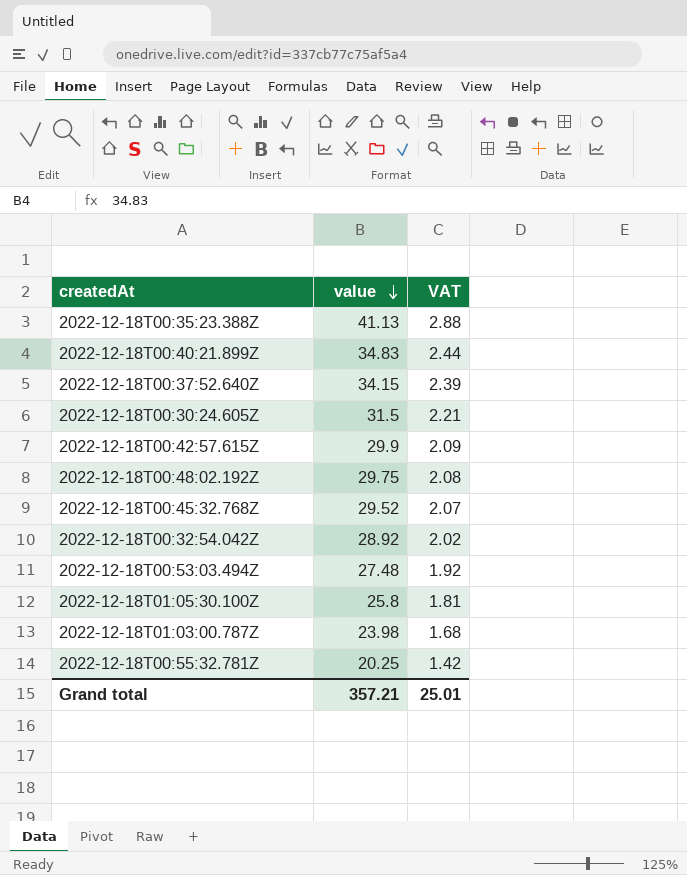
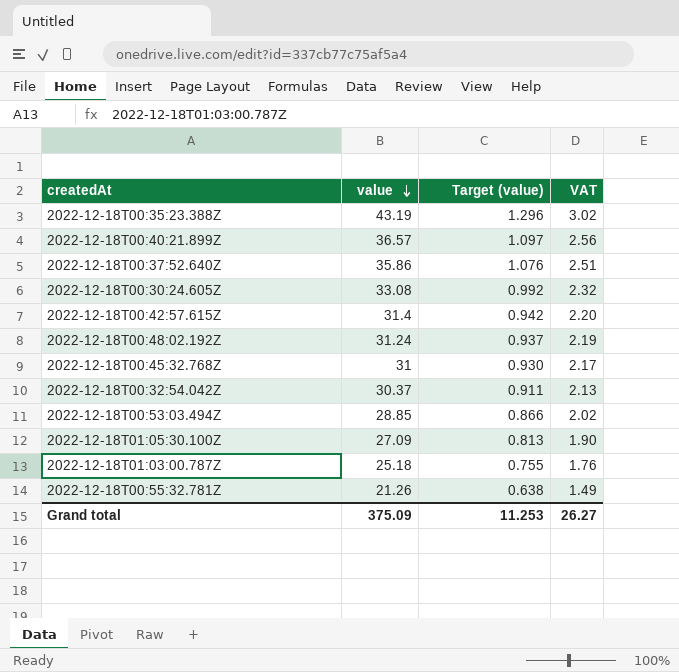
column Target (value) | formula: none -> [value] * 0.03
2022-12-18T00:35:23.388Z | value: 41.13 -> 43.19
2022-12-18T00:35:23.388Z | VAT: 2.88 -> 3.02
2022-12-18T00:40:21.899Z | value: 34.83 -> 36.57
2022-12-18T00:40:21.899Z | VAT: 2.44 -> 2.56
2022-12-18T00:37:52.640Z | value: 34.15 -> 35.86
2022-12-18T00:37:52.640Z | VAT: 2.39 -> 2.51
2022-12-18T00:30:24.605Z | value: 31.5 -> 33.08
2022-12-18T00:30:24.605Z | VAT: 2.21 -> 2.32
2022-12-18T00:42:57.615Z | value: 29.9 -> 31.4
2022-12-18T00:42:57.615Z | VAT: 2.09 -> 2.20
2022-12-18T00:48:02.192Z | value: 29.75 -> 31.24
2022-12-18T00:48:02.192Z | VAT: 2.08 -> 2.19
2022-12-18T00:45:32.768Z | value: 29.52 -> 31
2022-12-18T00:45:32.768Z | VAT: 2.07 -> 2.17
2022-12-18T00:32:54.042Z | value: 28.92 -> 30.37
2022-12-18T00:32:54.042Z | VAT: 2.02 -> 2.13
2022-12-18T00:53:03.494Z | value: 27.48 -> 28.85
2022-12-18T00:53:03.494Z | VAT: 1.92 -> 2.02
2022-12-18T01:05:30.100Z | value: 25.8 -> 27.09
2022-12-18T01:05:30.100Z | VAT: 1.81 -> 1.90
2022-12-18T01:03:00.787Z | value: 23.98 -> 25.18
2022-12-18T01:03:00.787Z | VAT: 1.68 -> 1.76
2022-12-18T00:55:32.781Z | value: 20.25 -> 21.26
2022-12-18T00:55:32.781Z | VAT: 1.42 -> 1.49
Grand total | value: 357.21 -> 375.09
Grand total | VAT: 25.01 -> 26.27

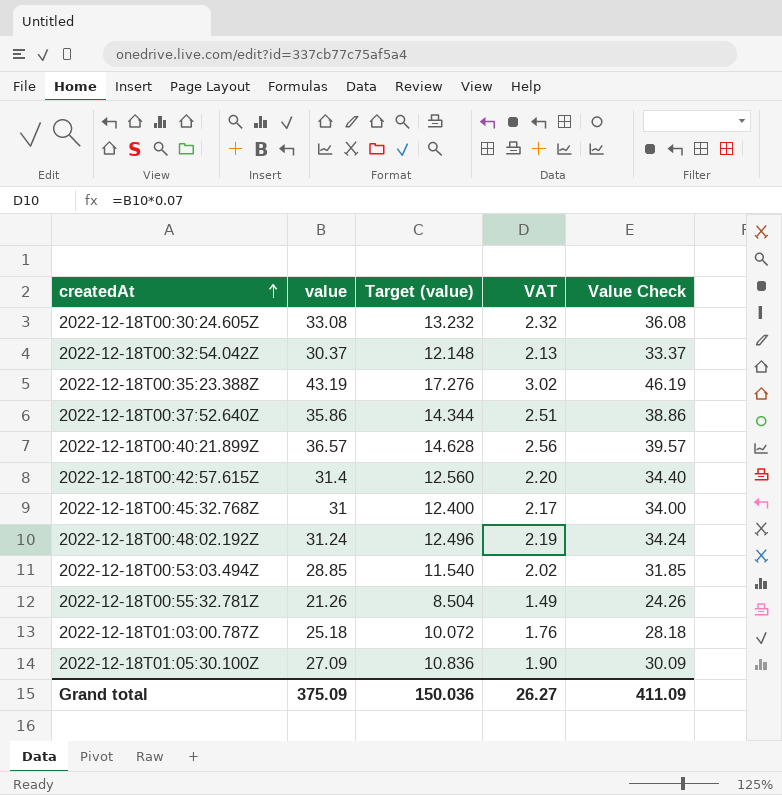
row order: value descending -> createdAt ascending
column Target (value) | formula: [value] * 0.03 -> [value] * 0.4
column Value Check | formula: none -> [value] + 3
Grand total | Target (value): 11.253 -> 150.036

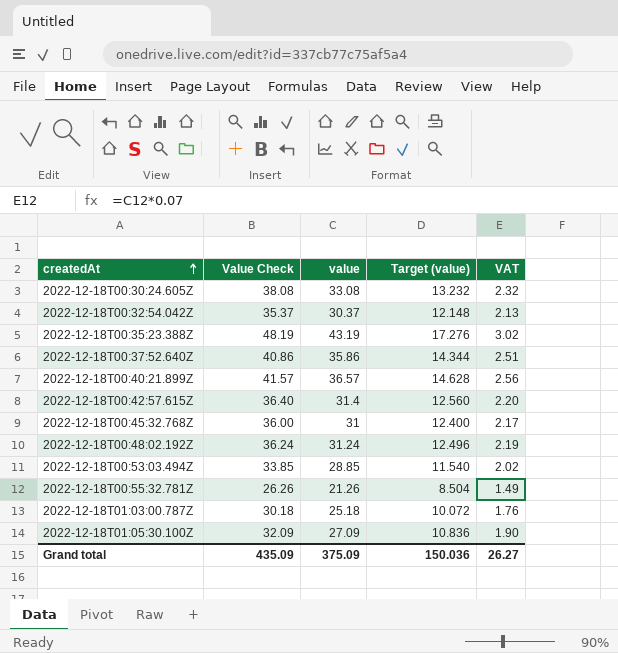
column Value Check | formula: [value] + 3 -> [value] + 5
column Value Check | position: 5 -> 2
Grand total | Value Check: 411.09 -> 435.09

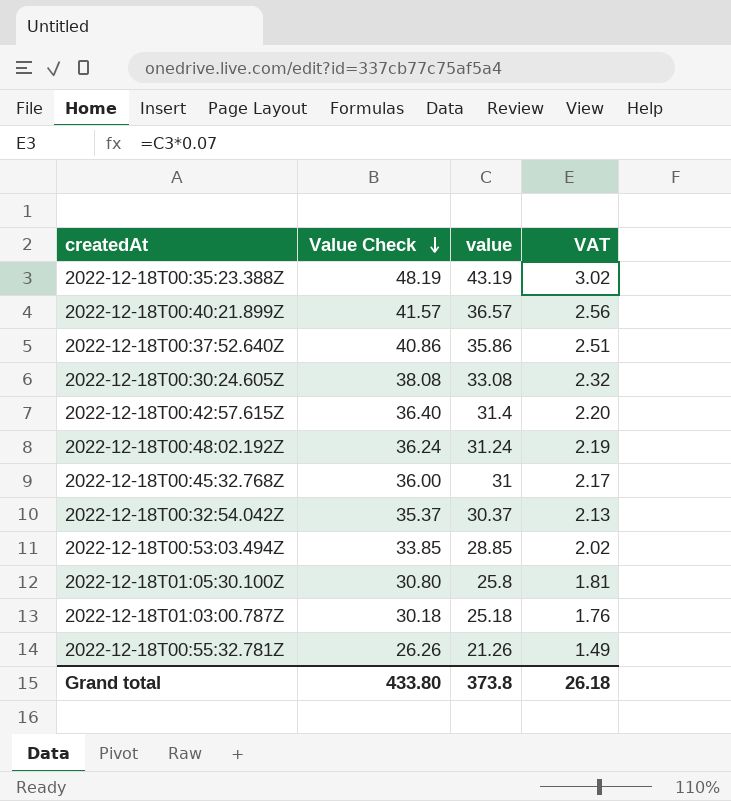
row order: createdAt ascending -> Value Check descending
column Target (value) | formula: [value] * 0.4 -> none
2022-12-18T01:05:30.100Z | Value Check: 32.09 -> 30.80
2022-12-18T01:05:30.100Z | value: 27.09 -> 25.8
2022-12-18T01:05:30.100Z | VAT: 1.90 -> 1.81
Grand total | Value Check: 435.09 -> 433.80
Grand total | value: 375.09 -> 373.8
Grand total | VAT: 26.27 -> 26.18

